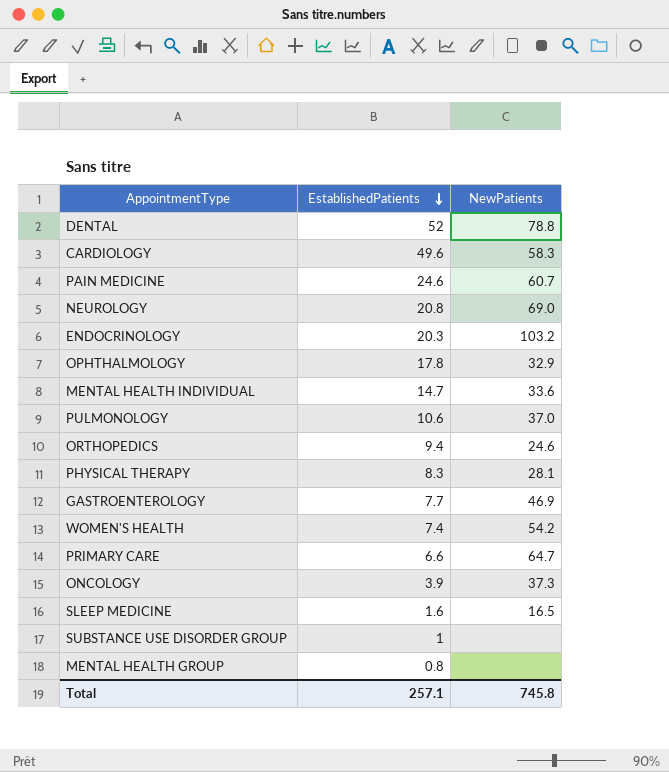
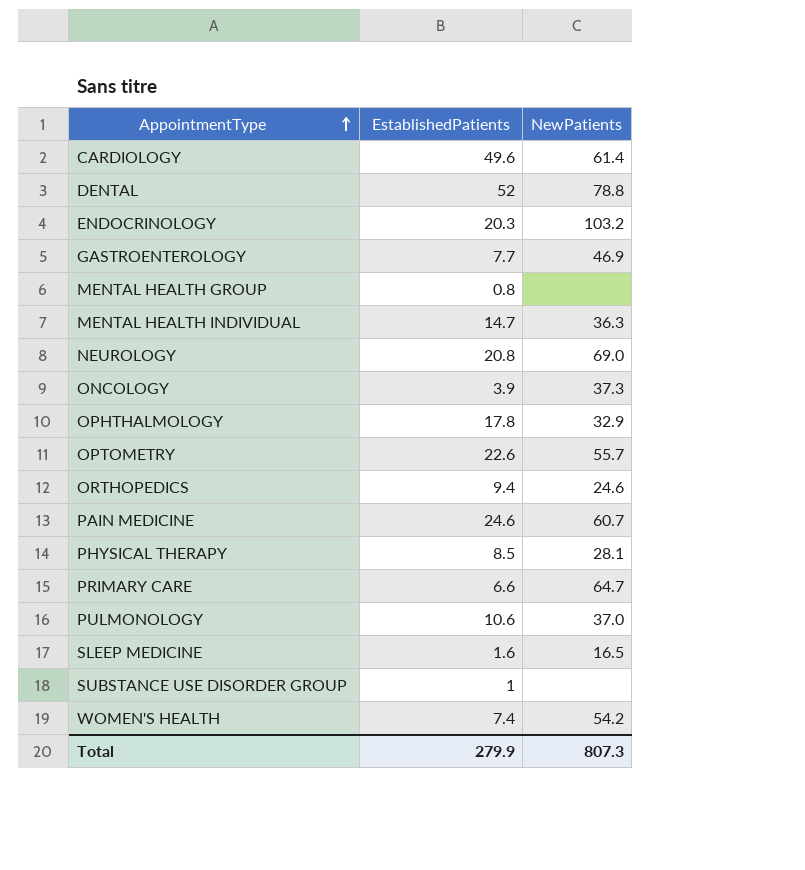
row order: EstablishedPatients descending -> AppointmentType ascending
CARDIOLOGY | NewPatients: 58.3 -> 61.4
MENTAL HEALTH INDIVIDUAL | NewPatients: 33.6 -> 36.3
row OPTOMETRY: none -> 22.6 | 55.7
PHYSICAL THERAPY | EstablishedPatients: 8.3 -> 8.5
Total | EstablishedPatients: 257.1 -> 279.9
Total | NewPatients: 745.8 -> 807.3

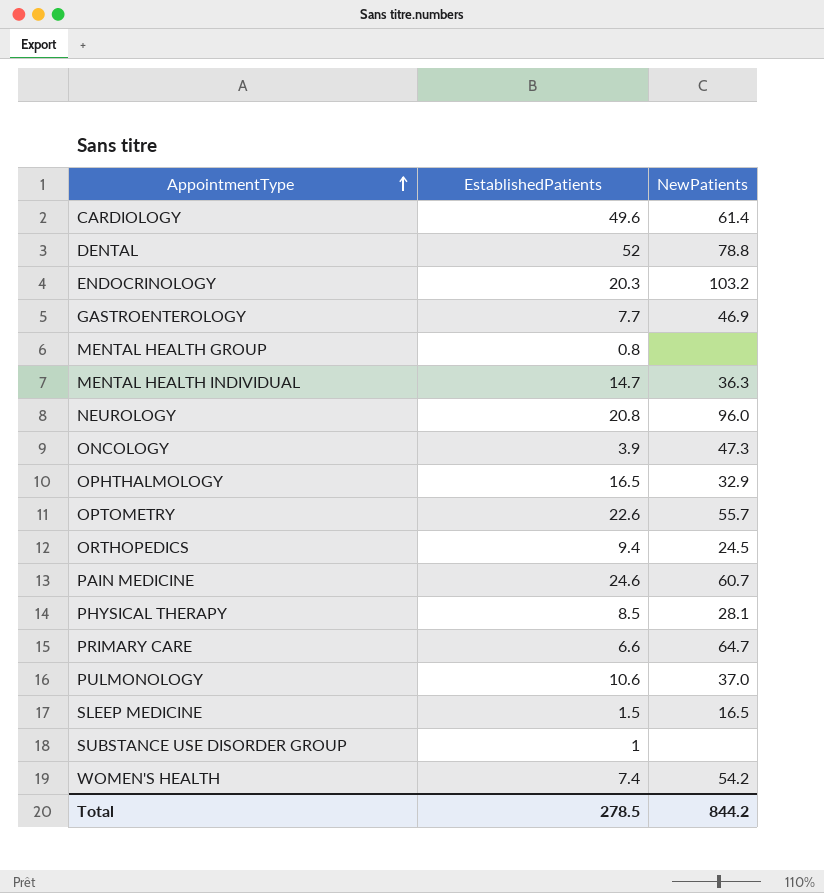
NEUROLOGY | NewPatients: 69.0 -> 96.0
ONCOLOGY | NewPatients: 37.3 -> 47.3
OPHTHALMOLOGY | EstablishedPatients: 17.8 -> 16.5
ORTHOPEDICS | NewPatients: 24.6 -> 24.5
SLEEP MEDICINE | EstablishedPatients: 1.6 -> 1.5
Total | EstablishedPatients: 279.9 -> 278.5
Total | NewPatients: 807.3 -> 844.2

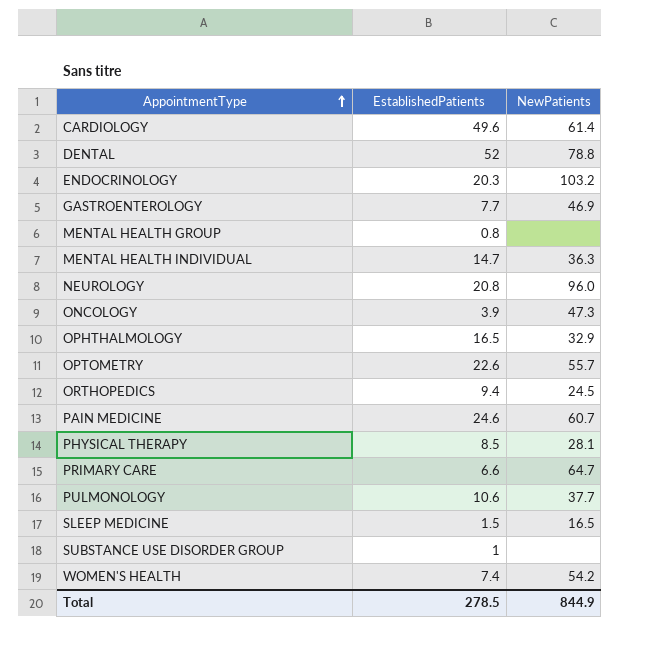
PULMONOLOGY | NewPatients: 37.0 -> 37.7
Total | NewPatients: 844.2 -> 844.9

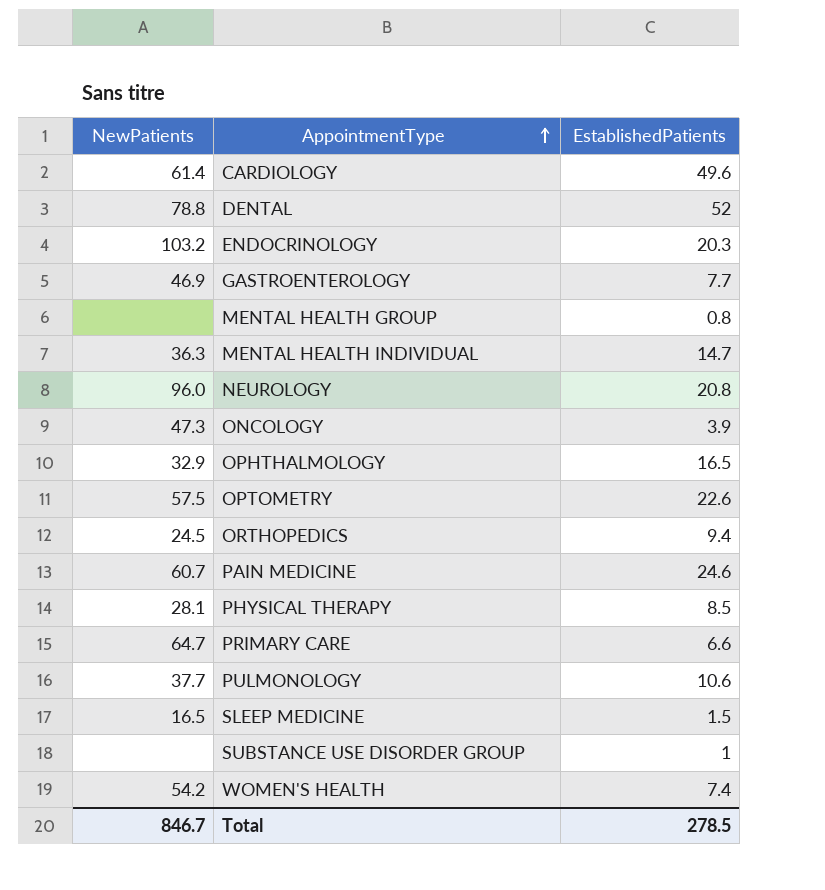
column NewPatients | position: 3 -> 1
OPTOMETRY | NewPatients: 55.7 -> 57.5
Total | NewPatients: 844.9 -> 846.7

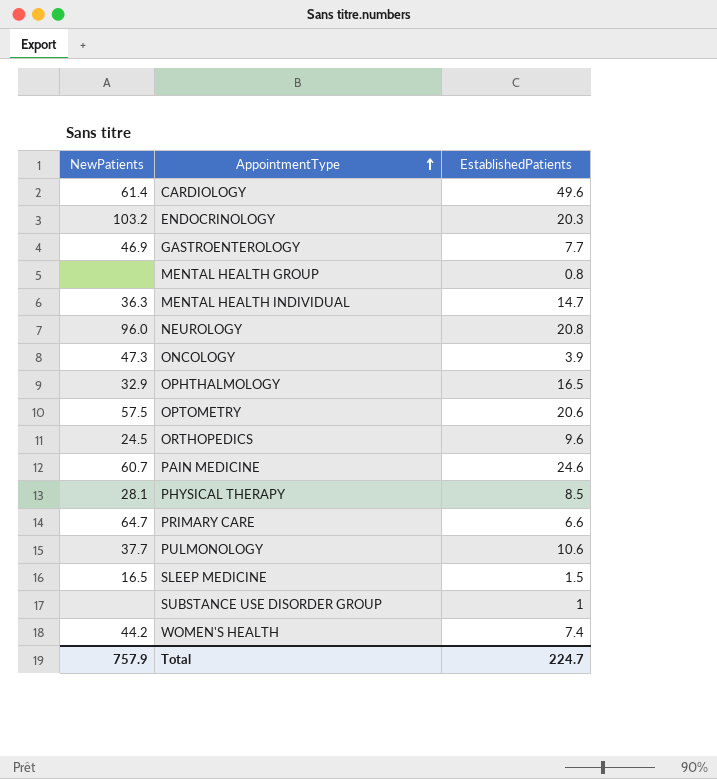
row DENTAL: 78.8 | 52 -> none
OPTOMETRY | EstablishedPatients: 22.6 -> 20.6
ORTHOPEDICS | EstablishedPatients: 9.4 -> 9.6
WOMEN'S HEALTH | NewPatients: 54.2 -> 44.2
Total | NewPatients: 846.7 -> 757.9
Total | EstablishedPatients: 278.5 -> 224.7

